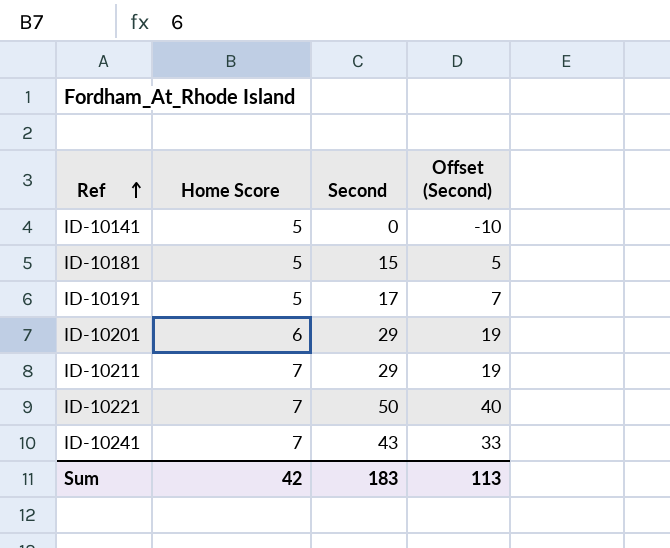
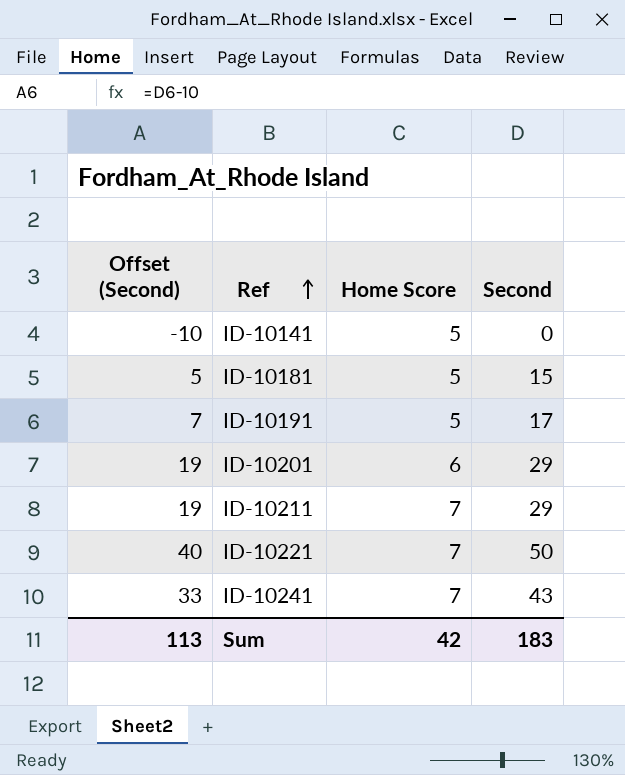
column Offset (Second) | position: 4 -> 1

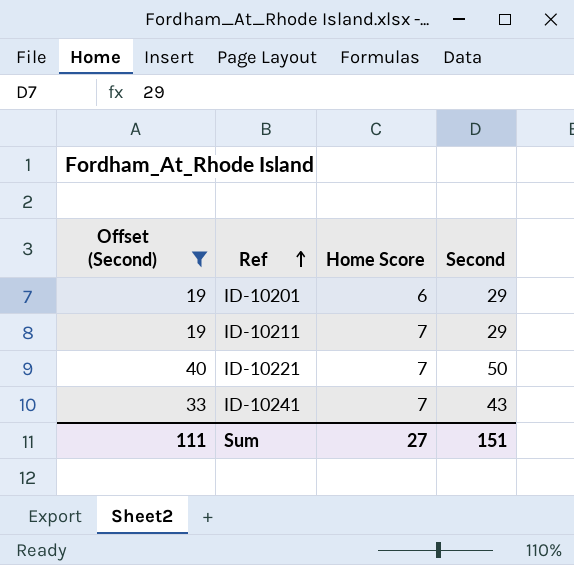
filter: none -> Offset (Second) >= 19
Sum | Offset (Second): 113 -> 111
Sum | Home Score: 42 -> 27
Sum | Second: 183 -> 151

